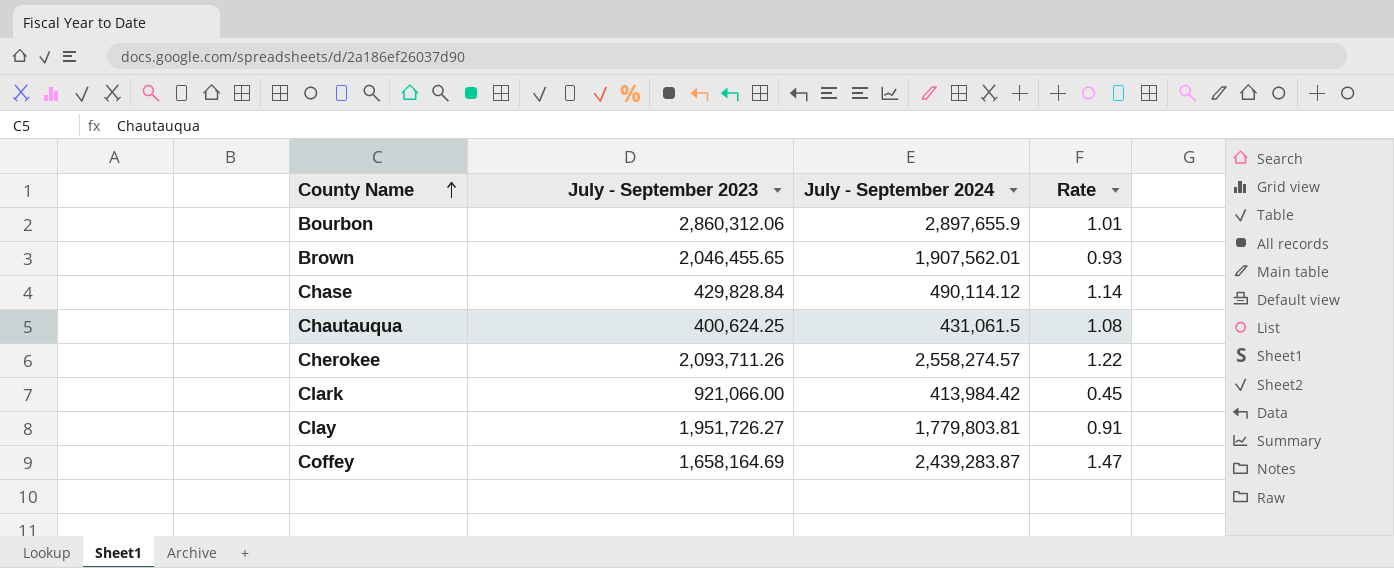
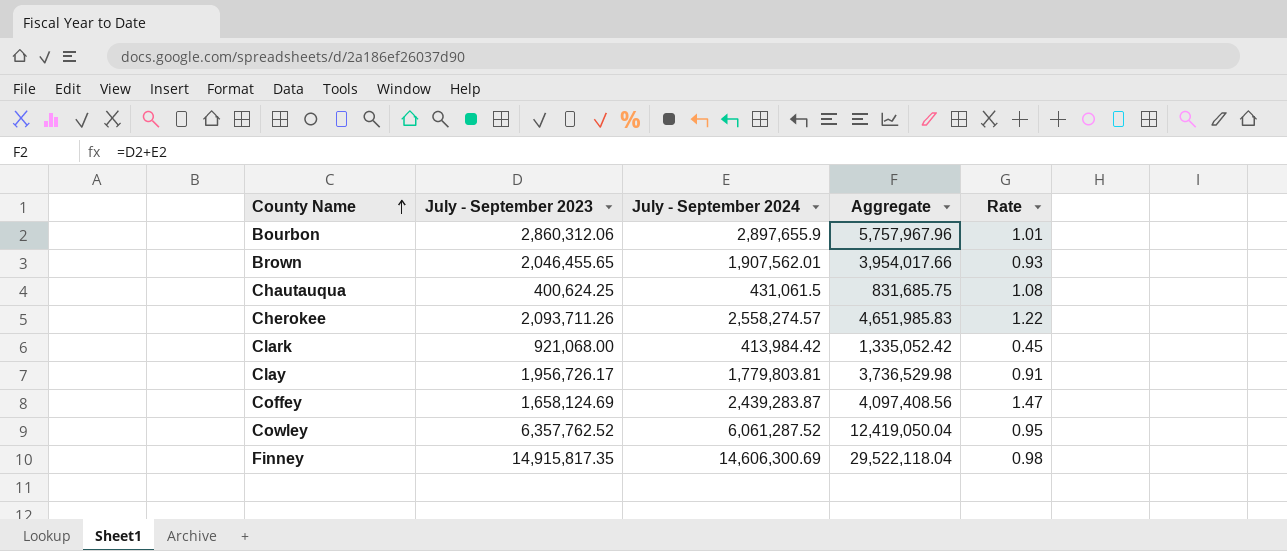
column Aggregate | formula: none -> [July - September 2023] + [July - September 2024]
row Chase: 429,828.84 | 490,114.12 | 1.14 -> none
Clark | July - September 2023: 921,066.00 -> 921,068.00
Clay | July - September 2023: 1,951,726.27 -> 1,956,726.17
Coffey | July - September 2023: 1,658,164.69 -> 1,658,124.69
row Cowley: none -> 6,357,762.52 | 6,061,287.52 | 12,419,050.04 | 0.95
row Finney: none -> 14,915,817.35 | 14,606,300.69 | 29,522,118.04 | 0.98

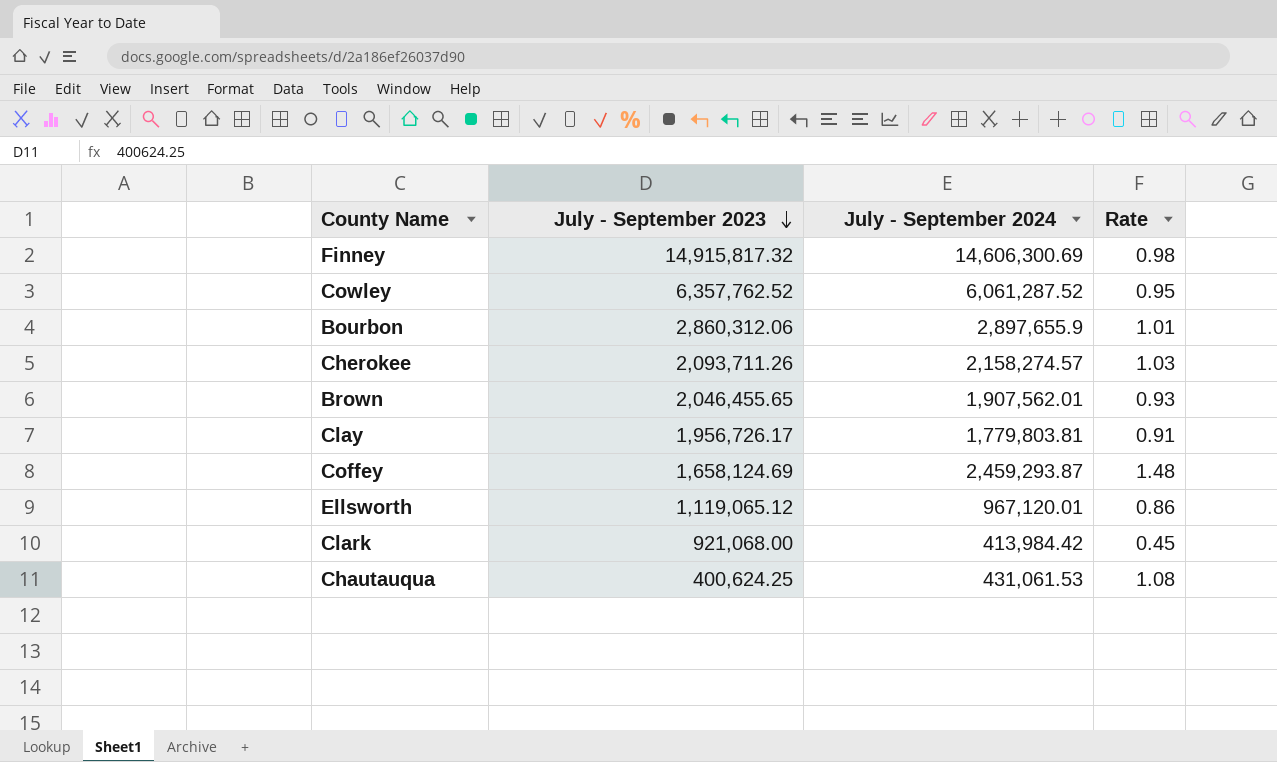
row order: County Name ascending -> July - September 2023 descending
column Aggregate | formula: [July - September 2023] + [July - September 2024] -> none
Finney | July - September 2023: 14,915,817.35 -> 14,915,817.32
Cherokee | July - September 2024: 2,558,274.57 -> 2,158,274.57
Cherokee | Rate: 1.22 -> 1.03
Coffey | July - September 2024: 2,439,283.87 -> 2,459,293.87
Coffey | Rate: 1.47 -> 1.48
row Ellsworth: none -> 1,119,065.12 | 967,120.01 | 0.86
Chautauqua | July - September 2024: 431,061.5 -> 431,061.53

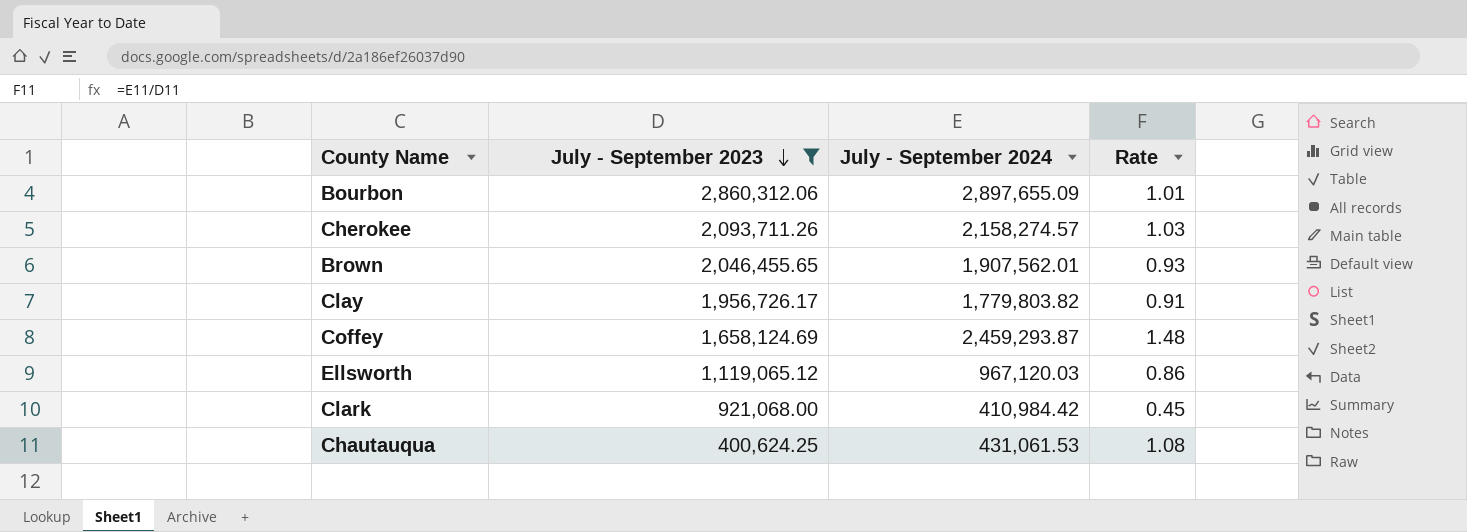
filter: none -> July - September 2023 <= 2,860,312.06
Bourbon | July - September 2024: 2,897,655.9 -> 2,897,655.09
Clay | July - September 2024: 1,779,803.81 -> 1,779,803.82
Ellsworth | July - September 2024: 967,120.01 -> 967,120.03
Clark | July - September 2024: 413,984.42 -> 410,984.42

